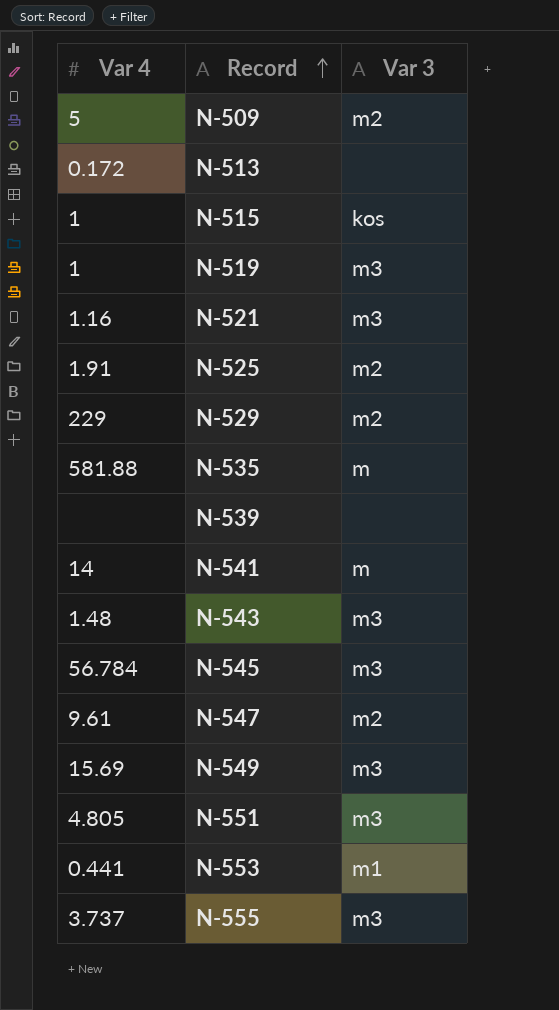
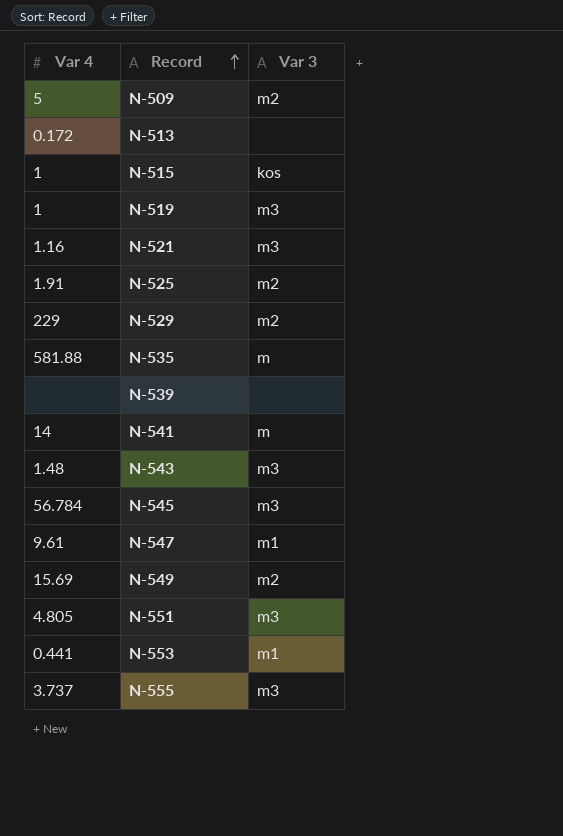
N-547 | Var 3: m2 -> m1
N-549 | Var 3: m3 -> m2

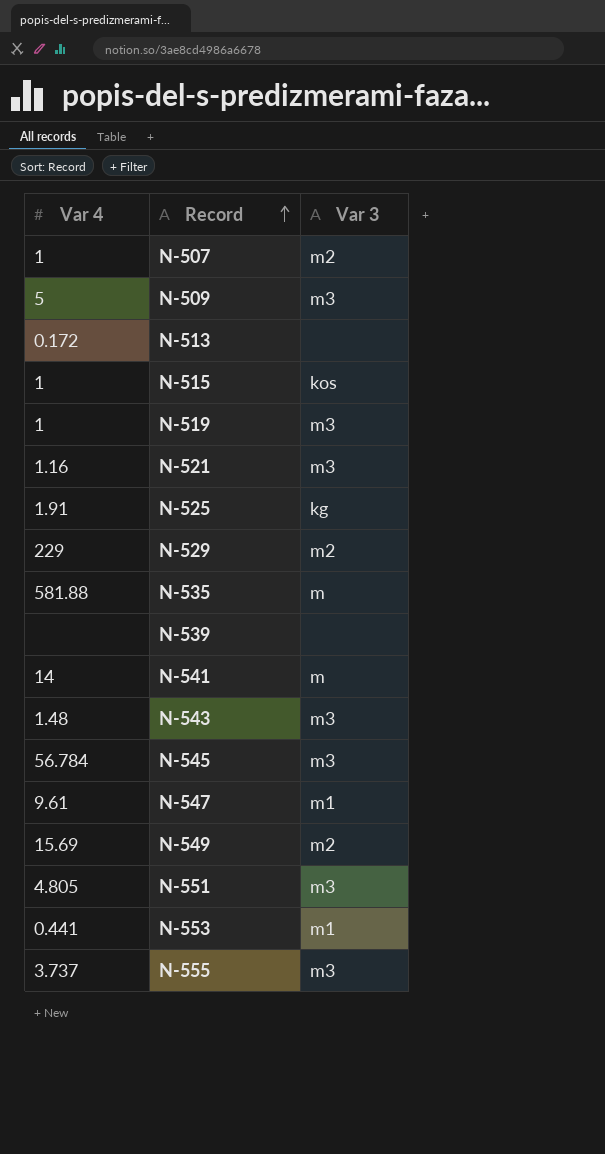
row N-507: none -> 1 | m2
N-509 | Var 3: m2 -> m3
N-525 | Var 3: m2 -> kg

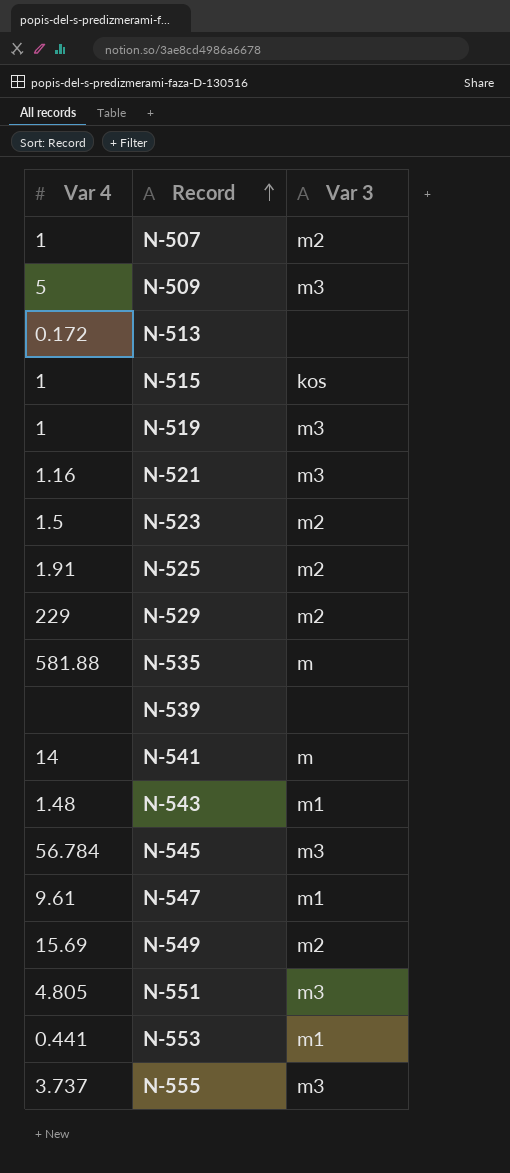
row N-523: none -> 1.5 | m2
N-525 | Var 3: kg -> m2
N-543 | Var 3: m3 -> m1

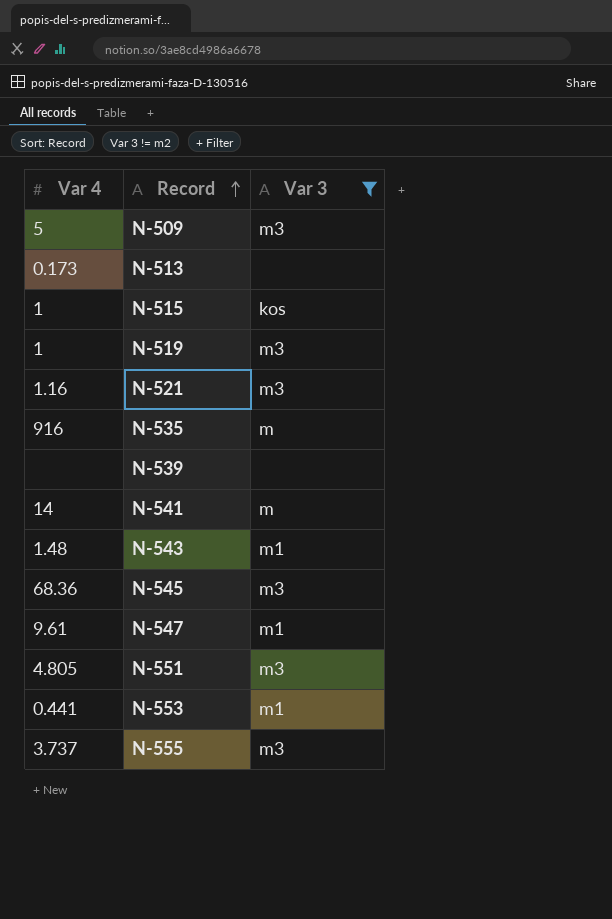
filter: none -> Var 3 != m2
N-513 | Var 4: 0.172 -> 0.173
N-535 | Var 4: 581.88 -> 916
N-545 | Var 4: 56.784 -> 68.36

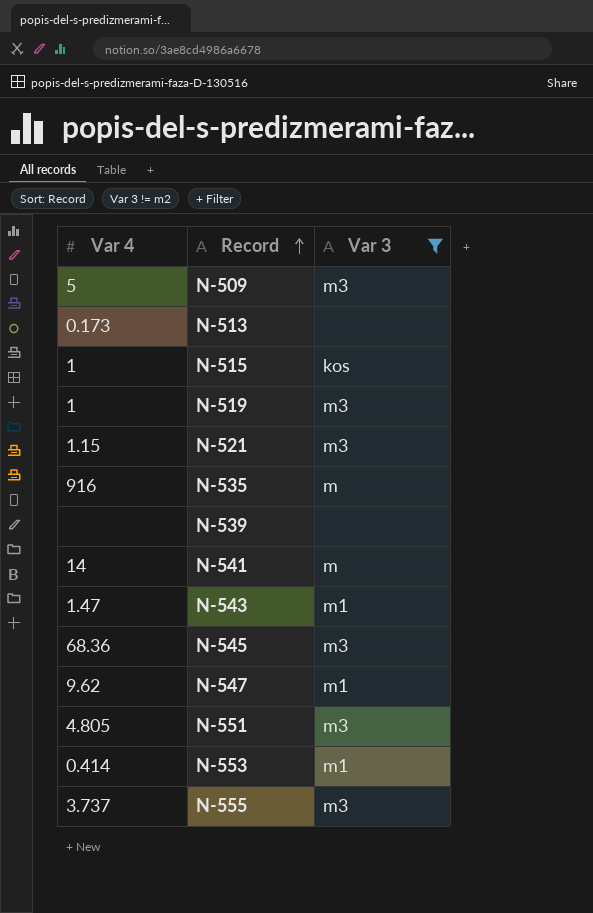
N-521 | Var 4: 1.16 -> 1.15
N-543 | Var 4: 1.48 -> 1.47
N-547 | Var 4: 9.61 -> 9.62
N-553 | Var 4: 0.441 -> 0.414

